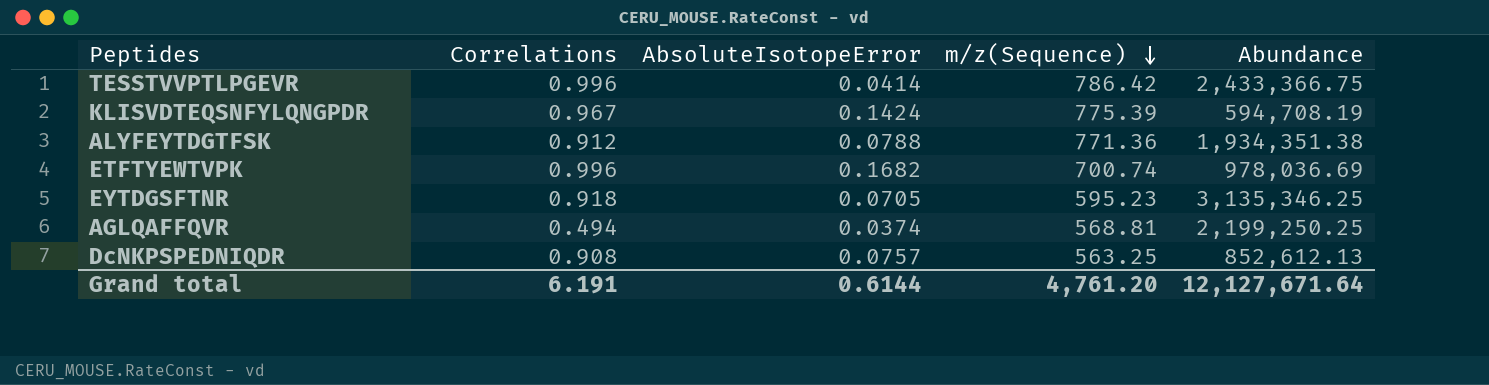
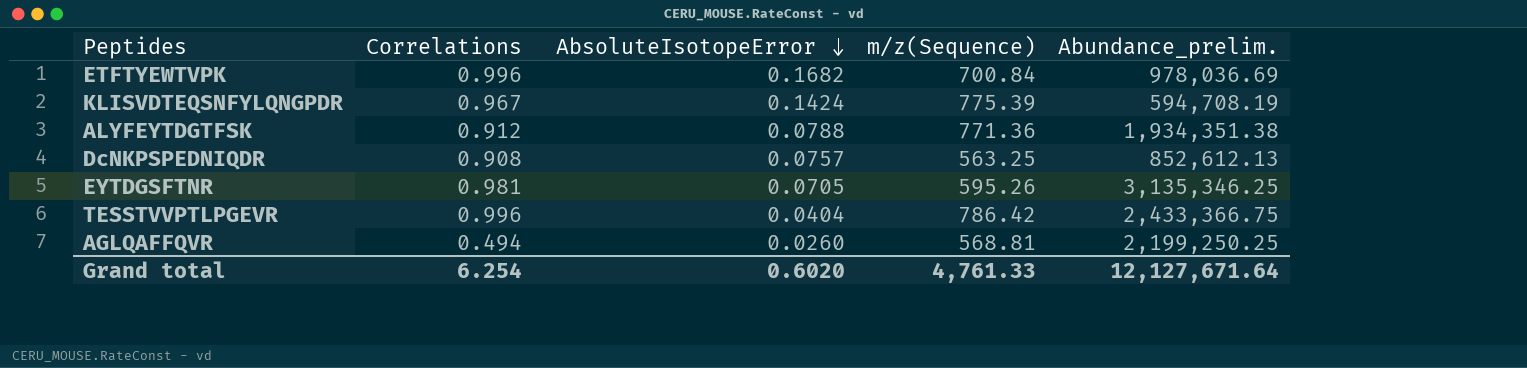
row order: m/z(Sequence) descending -> AbsoluteIsotopeError descending
column name: Abundance -> Abundance_prelim.
ETFTYEWTVPK | m/z(Sequence): 700.74 -> 700.84
EYTDGSFTNR | Correlations: 0.918 -> 0.981
EYTDGSFTNR | m/z(Sequence): 595.23 -> 595.26
TESSTVVPTLPGEVR | AbsoluteIsotopeError: 0.0414 -> 0.0404
AGLQAFFQVR | AbsoluteIsotopeError: 0.0374 -> 0.0260
Grand total | Correlations: 6.191 -> 6.254
Grand total | AbsoluteIsotopeError: 0.6144 -> 0.6020
Grand total | m/z(Sequence): 4,761.20 -> 4,761.33

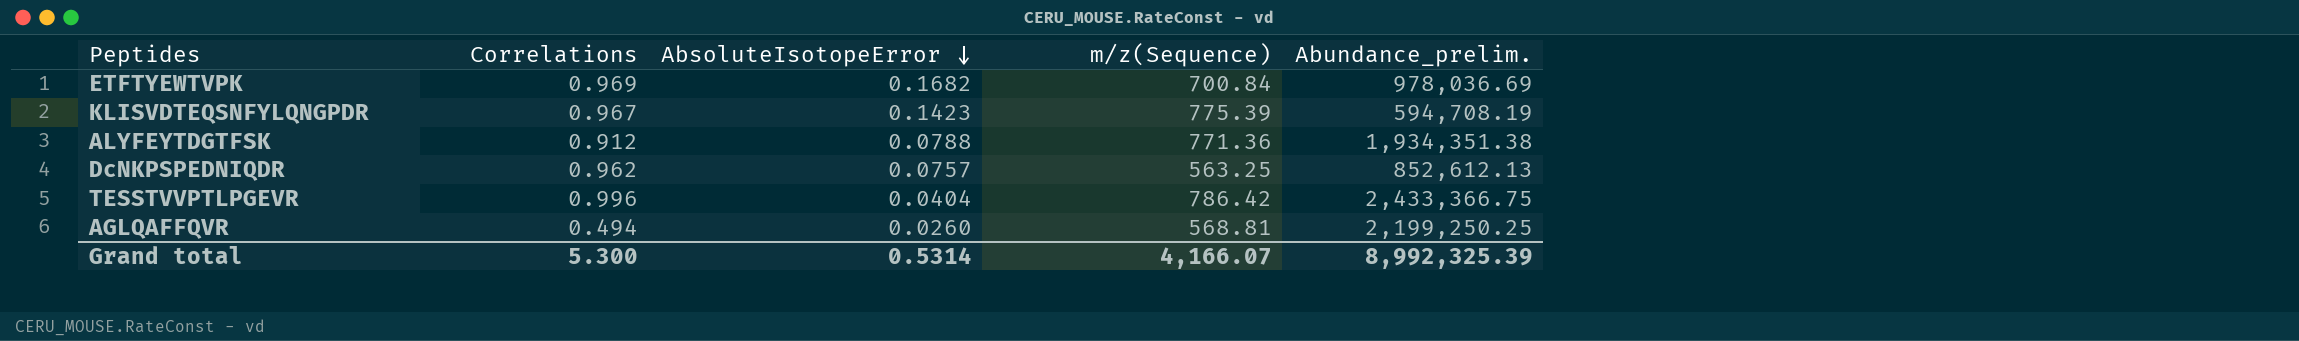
row EYTDGSFTNR: 0.981 | 0.0705 | 595.26 | 3,135,346.25 -> none
ETFTYEWTVPK | Correlations: 0.996 -> 0.969
KLISVDTEQSNFYLQNGPDR | AbsoluteIsotopeError: 0.1424 -> 0.1423
DcNKPSPEDNIQDR | Correlations: 0.908 -> 0.962
Grand total | Correlations: 6.254 -> 5.300
Grand total | AbsoluteIsotopeError: 0.6020 -> 0.5314
Grand total | m/z(Sequence): 4,761.33 -> 4,166.07
Grand total | Abundance_prelim.: 12,127,671.64 -> 8,992,325.39

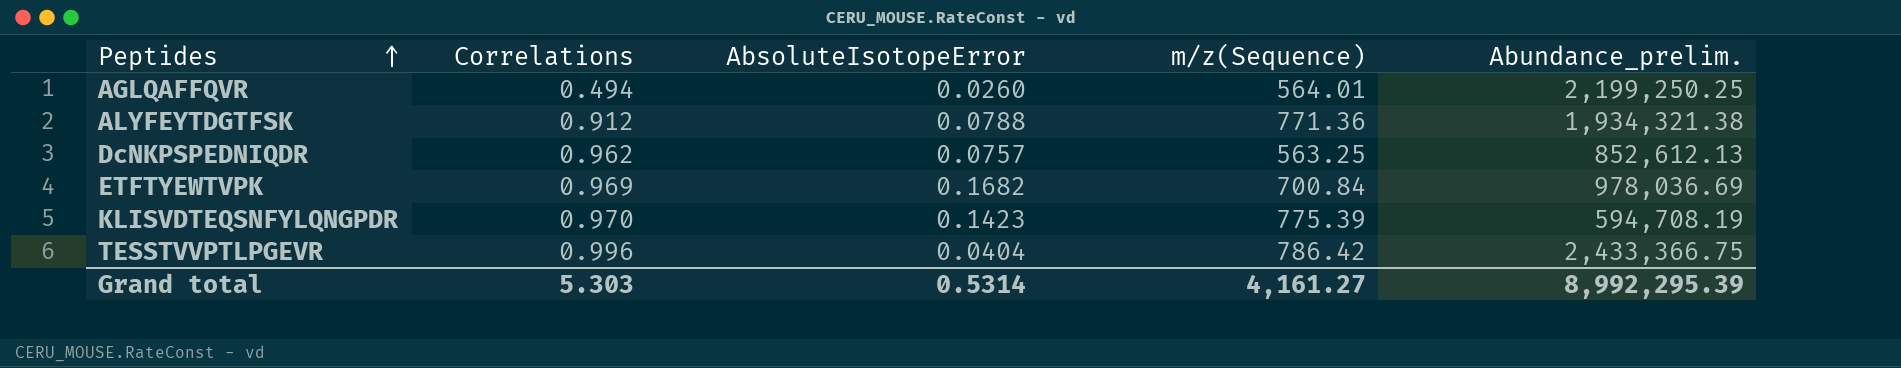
row order: AbsoluteIsotopeError descending -> Peptides ascending
AGLQAFFQVR | m/z(Sequence): 568.81 -> 564.01
ALYFEYTDGTFSK | Abundance_prelim.: 1,934,351.38 -> 1,934,321.38
KLISVDTEQSNFYLQNGPDR | Correlations: 0.967 -> 0.970
Grand total | Correlations: 5.300 -> 5.303
Grand total | m/z(Sequence): 4,166.07 -> 4,161.27
Grand total | Abundance_prelim.: 8,992,325.39 -> 8,992,295.39

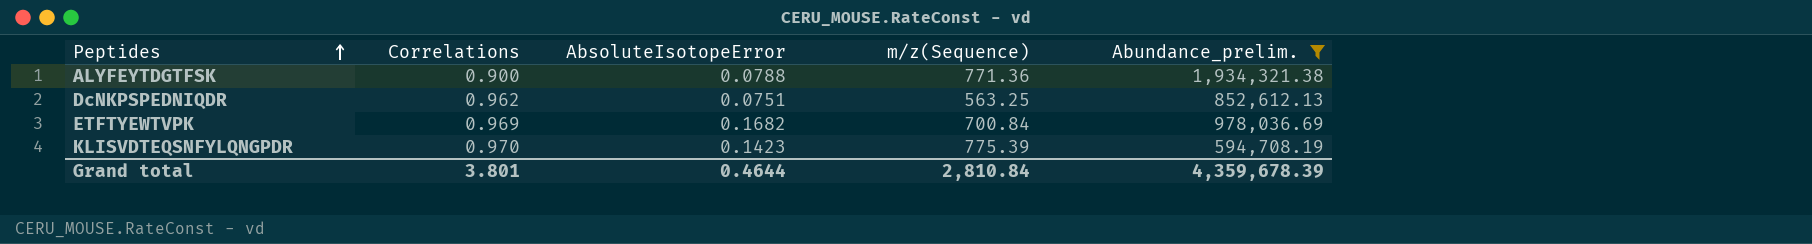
filter: none -> Abundance_prelim. <= 1,934,321.38
ALYFEYTDGTFSK | Correlations: 0.912 -> 0.900
DcNKPSPEDNIQDR | AbsoluteIsotopeError: 0.0757 -> 0.0751
Grand total | Correlations: 5.303 -> 3.801
Grand total | AbsoluteIsotopeError: 0.5314 -> 0.4644
Grand total | m/z(Sequence): 4,161.27 -> 2,810.84
Grand total | Abundance_prelim.: 8,992,295.39 -> 4,359,678.39

